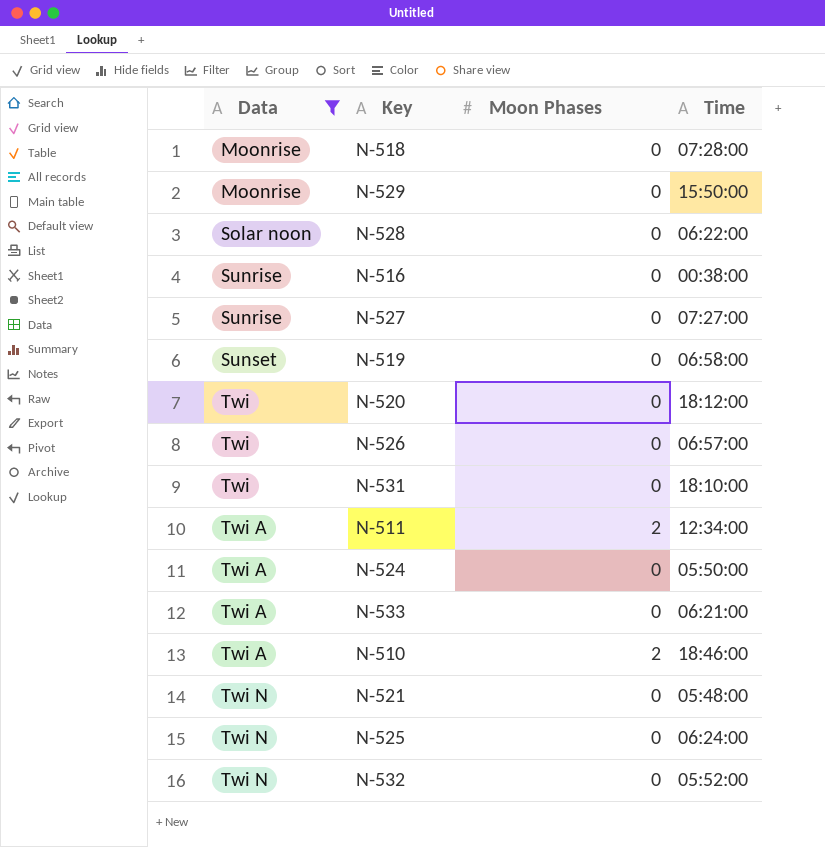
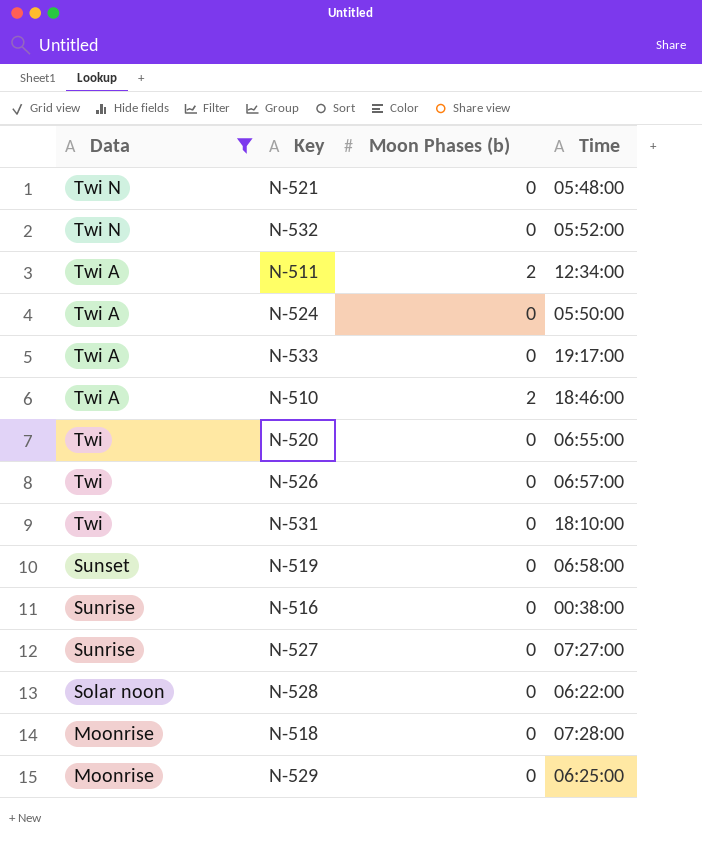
row order: Data ascending -> Data descending
column name: Moon Phases -> Moon Phases (b)
row N-525: Twi N | 0 | 06:24:00 -> none
N-533 | Time: 06:21:00 -> 19:17:00
N-520 | Time: 18:12:00 -> 06:55:00
N-529 | Time: 15:50:00 -> 06:25:00

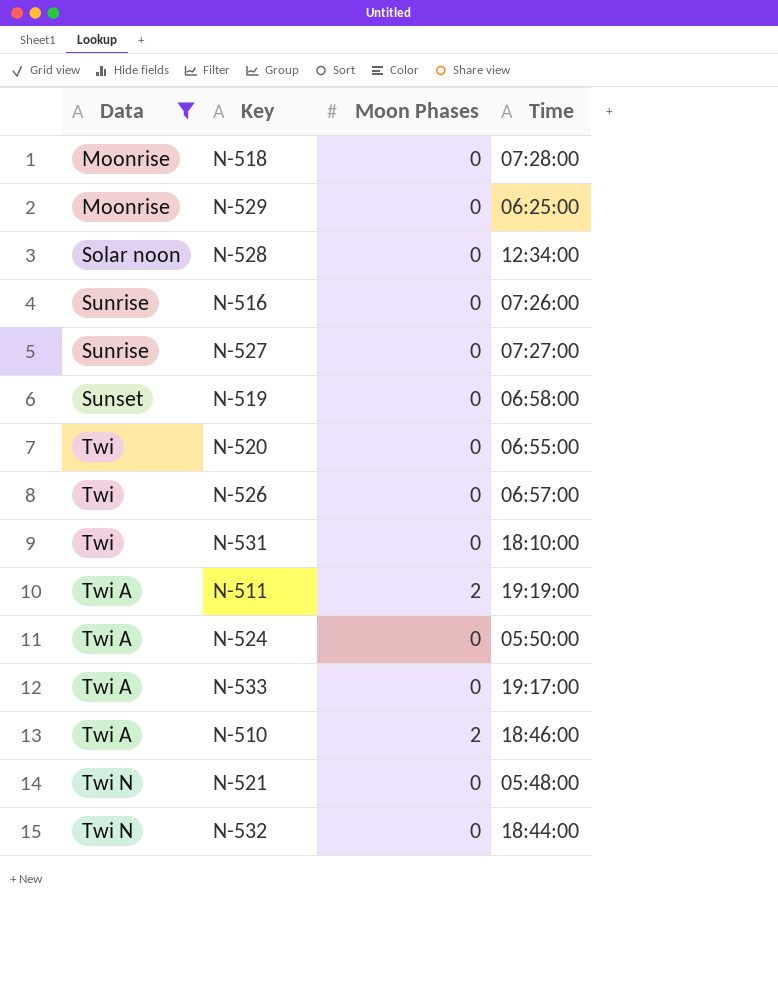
row order: Data descending -> Data ascending
column name: Moon Phases (b) -> Moon Phases
N-528 | Time: 06:22:00 -> 12:34:00
N-516 | Time: 00:38:00 -> 07:26:00
N-511 | Time: 12:34:00 -> 19:19:00
N-532 | Time: 05:52:00 -> 18:44:00

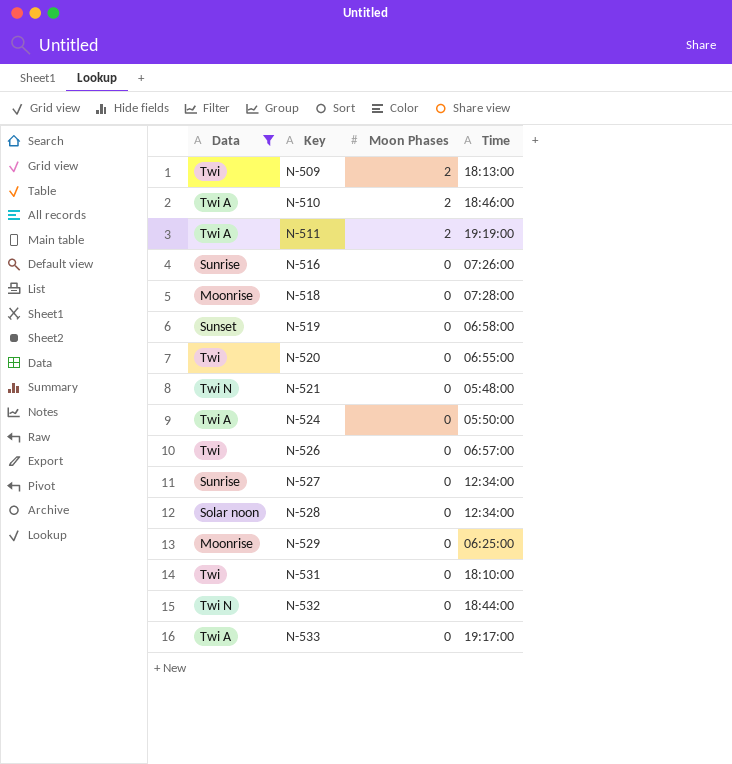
row order: Data ascending -> Key ascending
row N-509: none -> Twi | 2 | 18:13:00
N-527 | Time: 07:27:00 -> 12:34:00

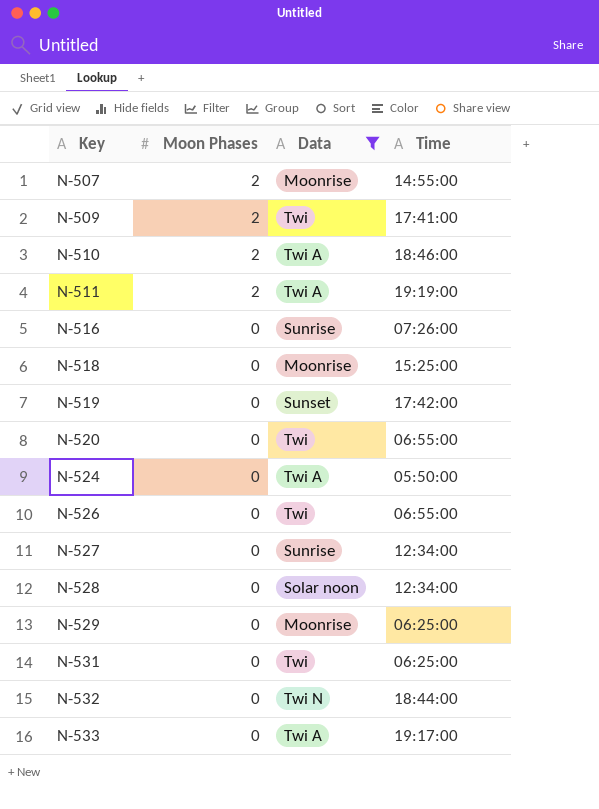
column Data | position: 1 -> 3
row N-521: Twi N | 0 | 05:48:00 -> none
row N-507: none -> 2 | Moonrise | 14:55:00
N-509 | Time: 18:13:00 -> 17:41:00
N-518 | Time: 07:28:00 -> 15:25:00
N-519 | Time: 06:58:00 -> 17:42:00
N-526 | Time: 06:57:00 -> 06:55:00
N-531 | Time: 18:10:00 -> 06:25:00

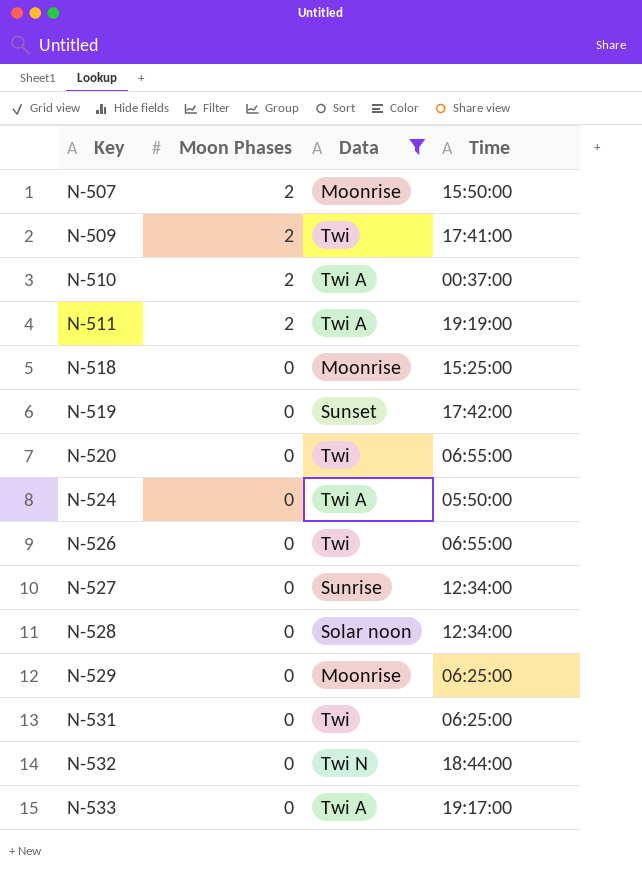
row N-516: 0 | Sunrise | 07:26:00 -> none
N-507 | Time: 14:55:00 -> 15:50:00
N-510 | Time: 18:46:00 -> 00:37:00

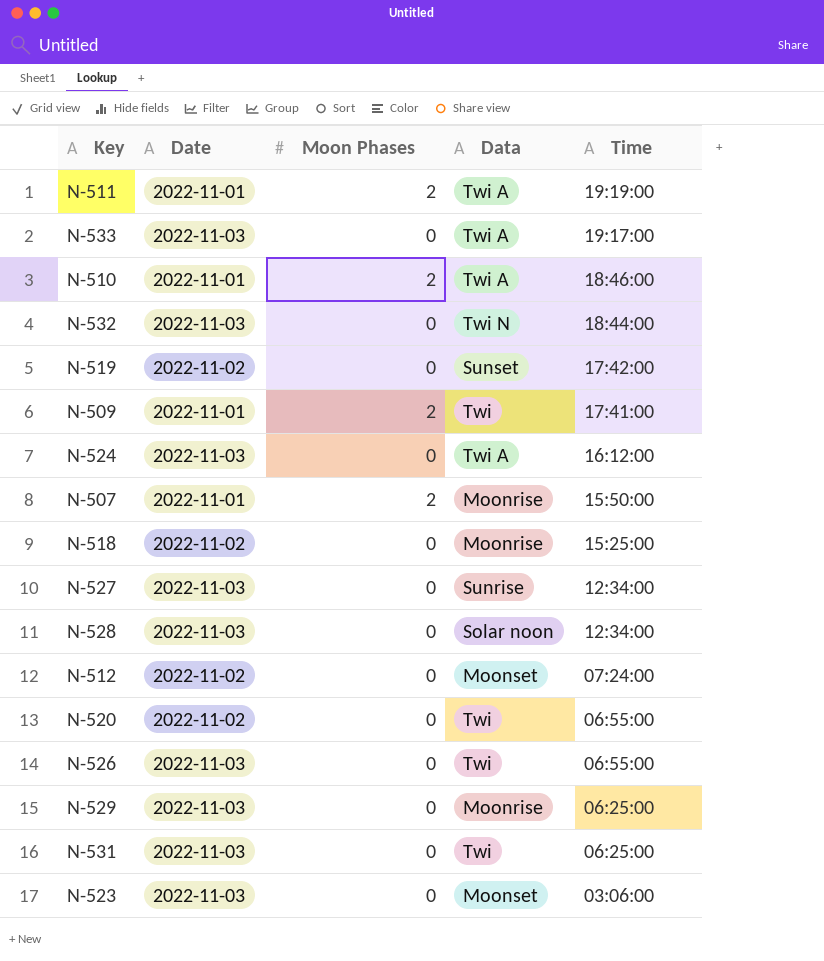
filter: Data != Moonset -> none
row order: Key ascending -> Time descending
column Date | position: none -> 2
N-510 | Time: 00:37:00 -> 18:46:00
N-524 | Time: 05:50:00 -> 16:12:00

